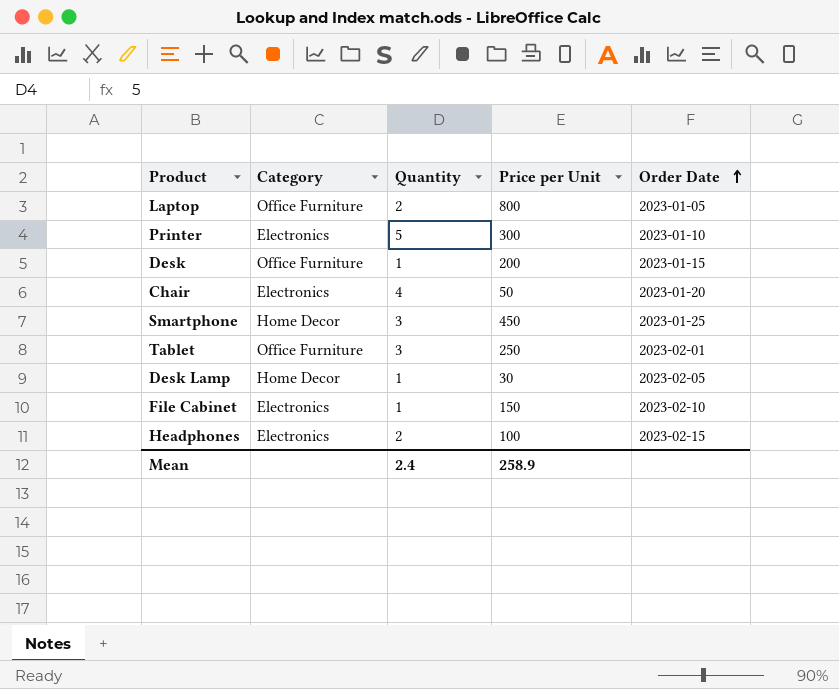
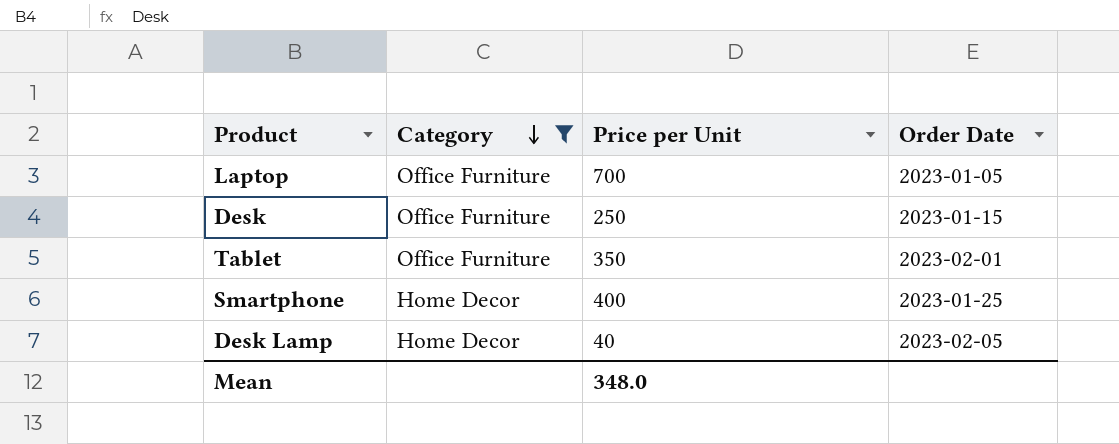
filter: none -> Category != Electronics
row order: Order Date ascending -> Category descending
column Quantity | position: 3 -> none
Laptop | Price per Unit: 800 -> 700
Desk | Price per Unit: 200 -> 250
Tablet | Price per Unit: 250 -> 350
Smartphone | Price per Unit: 450 -> 400
Desk Lamp | Price per Unit: 30 -> 40
Mean | Price per Unit: 258.9 -> 348.0

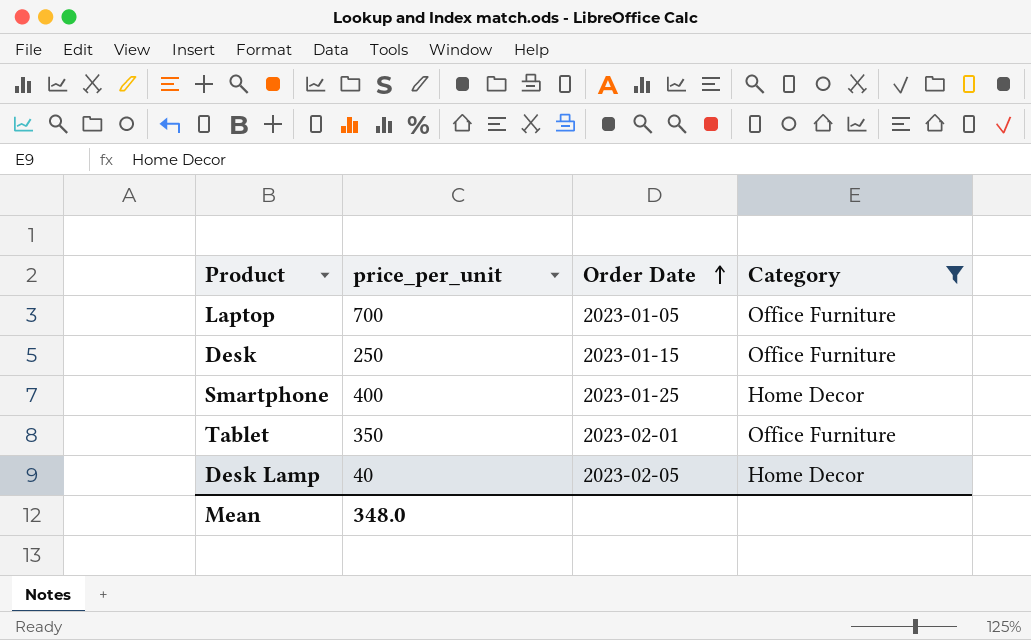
row order: Category descending -> Order Date ascending
column name: Price per Unit -> price_per_unit
column Category | position: 2 -> 4

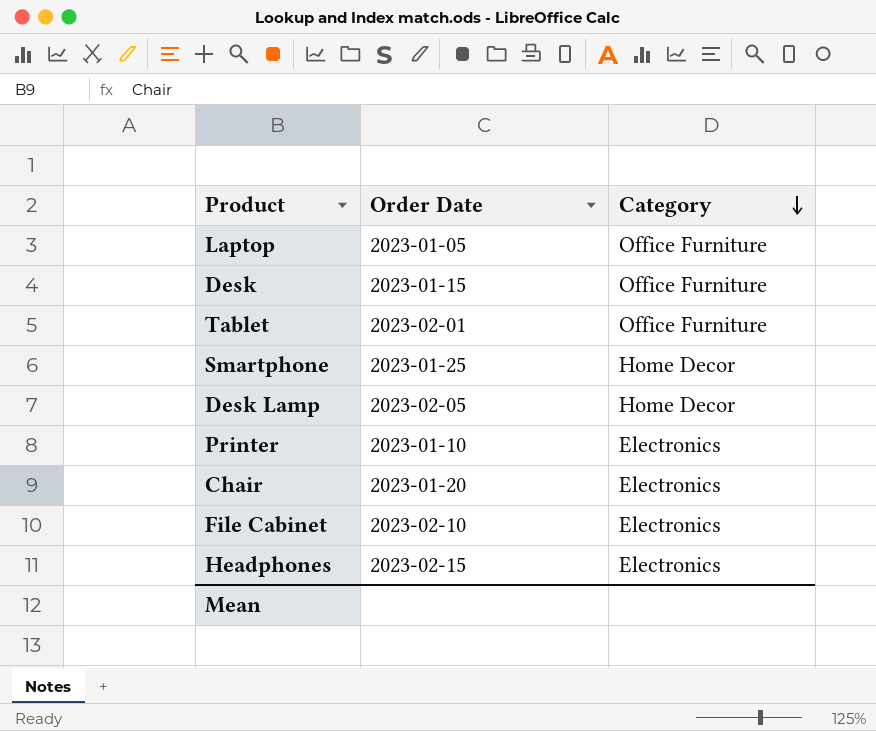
filter: Category != Electronics -> none
row order: Order Date ascending -> Category descending
column price_per_unit | position: 2 -> none

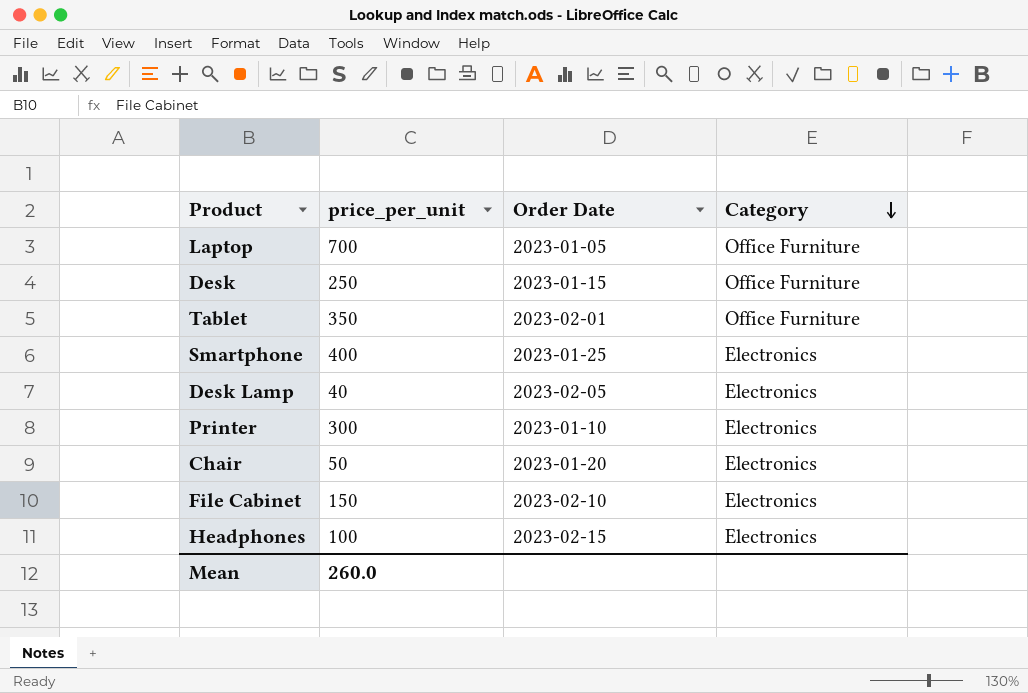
column price_per_unit | position: none -> 2
Smartphone | Category: Home Decor -> Electronics
Desk Lamp | Category: Home Decor -> Electronics

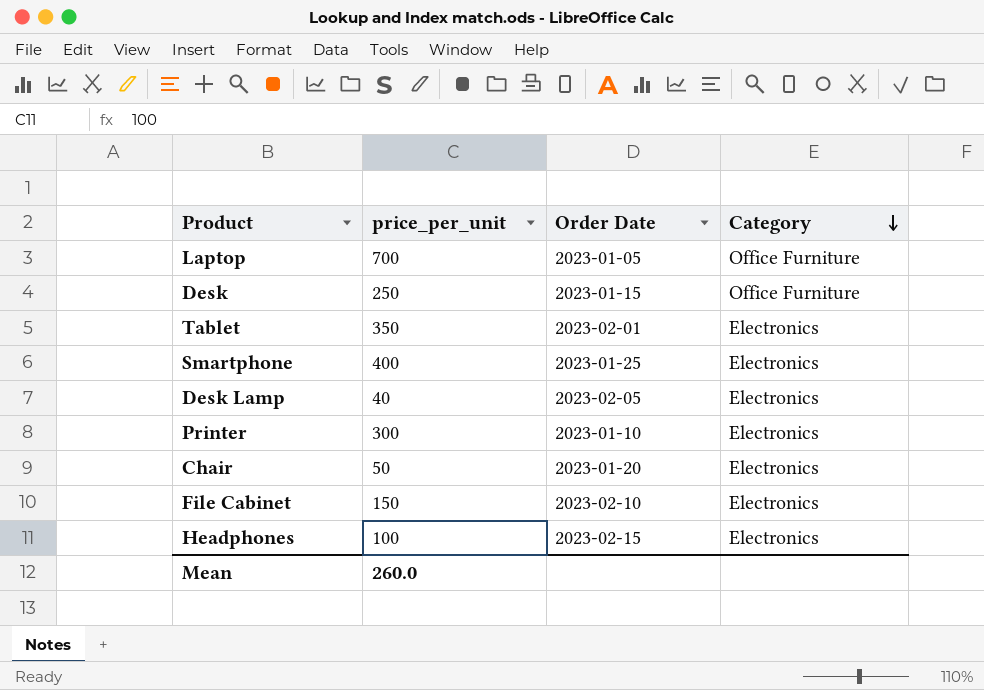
Tablet | Category: Office Furniture -> Electronics

